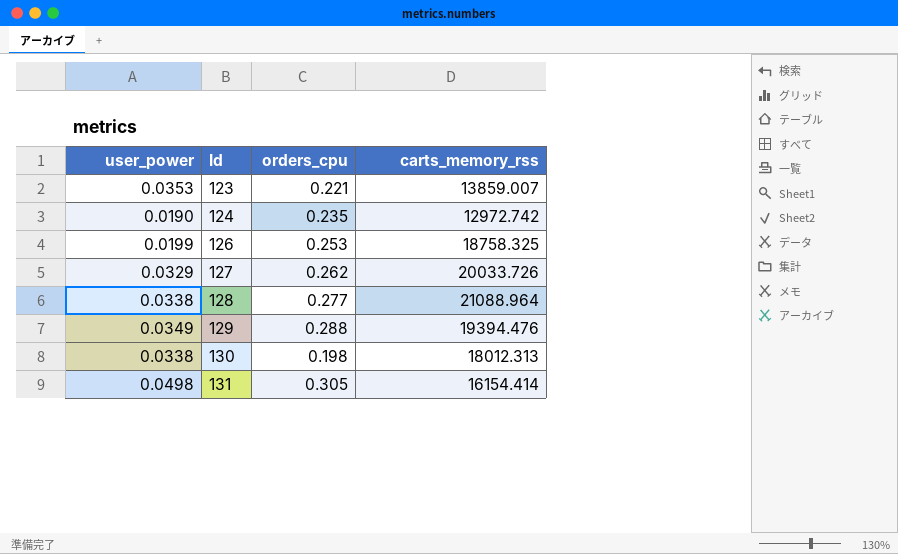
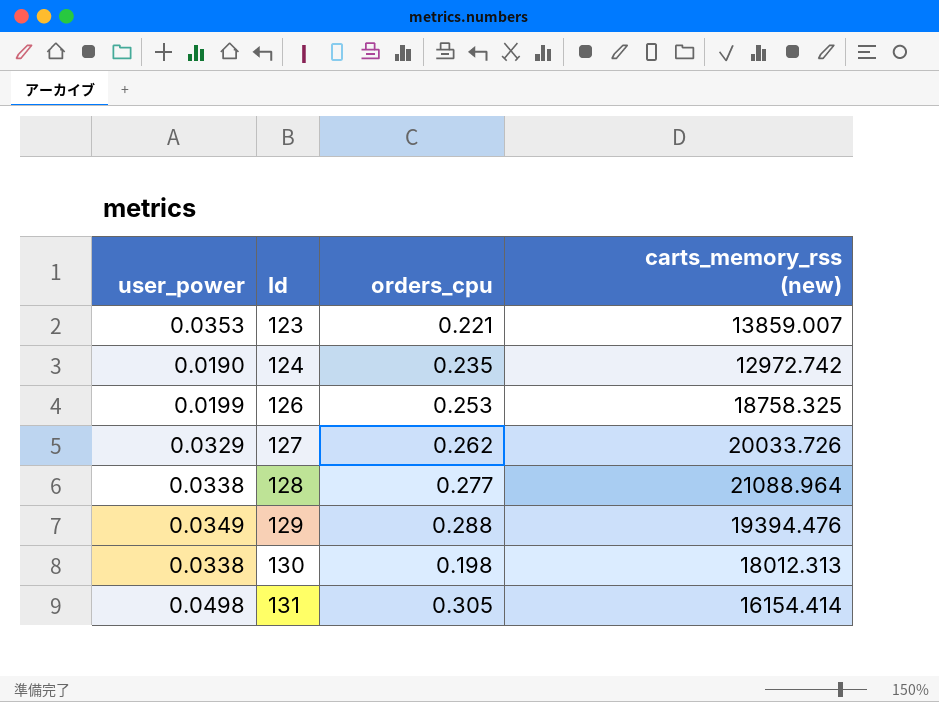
column name: carts_memory_rss -> carts_memory_rss (new)

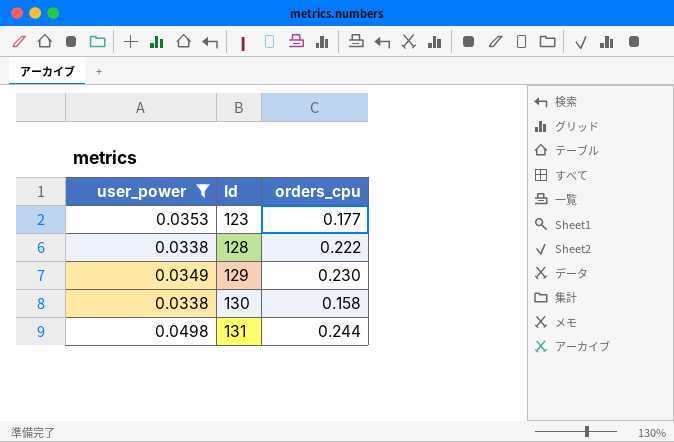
filter: none -> user_power >= 0.0338
column carts_memory_rss (new) | position: 4 -> none
123 | orders_cpu: 0.221 -> 0.177
128 | orders_cpu: 0.277 -> 0.222
129 | orders_cpu: 0.288 -> 0.230
130 | orders_cpu: 0.198 -> 0.158
131 | orders_cpu: 0.305 -> 0.244

